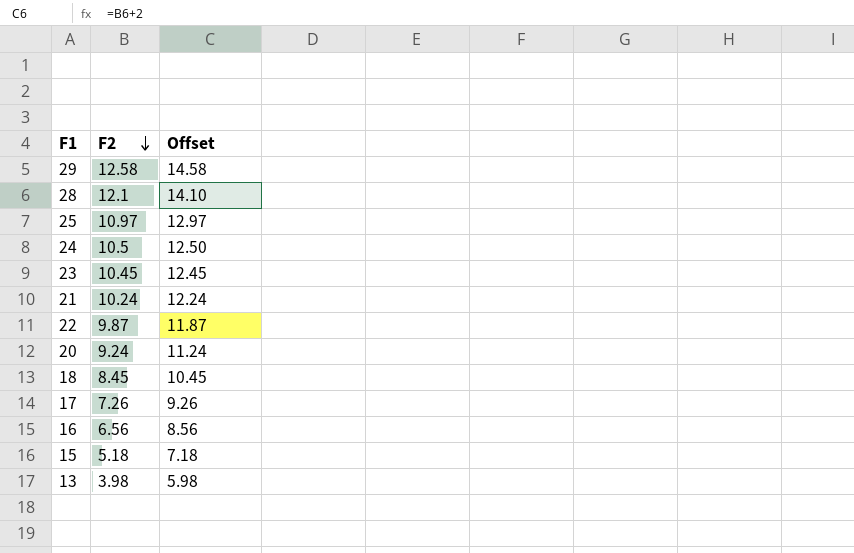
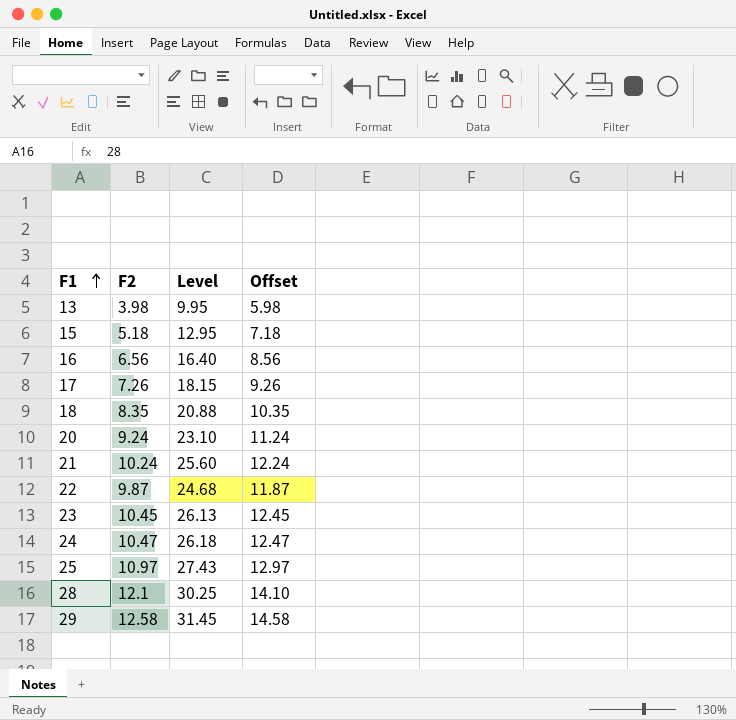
row order: F2 descending -> F1 ascending
column Level | formula: none -> [F2] * 2.5
18 | F2: 8.45 -> 8.35
18 | Offset: 10.45 -> 10.35
24 | F2: 10.5 -> 10.47
24 | Offset: 12.50 -> 12.47

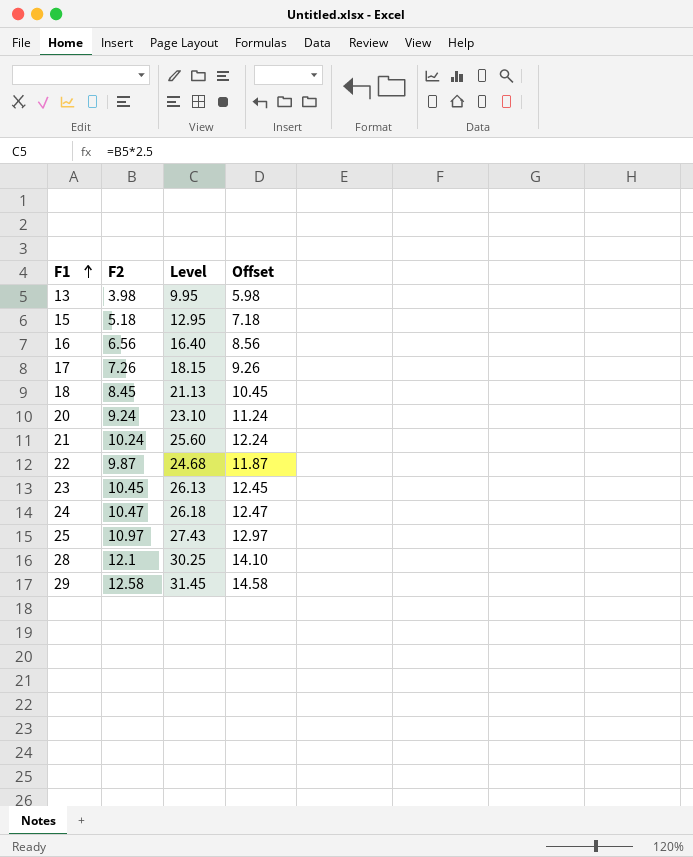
18 | F2: 8.35 -> 8.45
18 | Level: 20.88 -> 21.13
18 | Offset: 10.35 -> 10.45

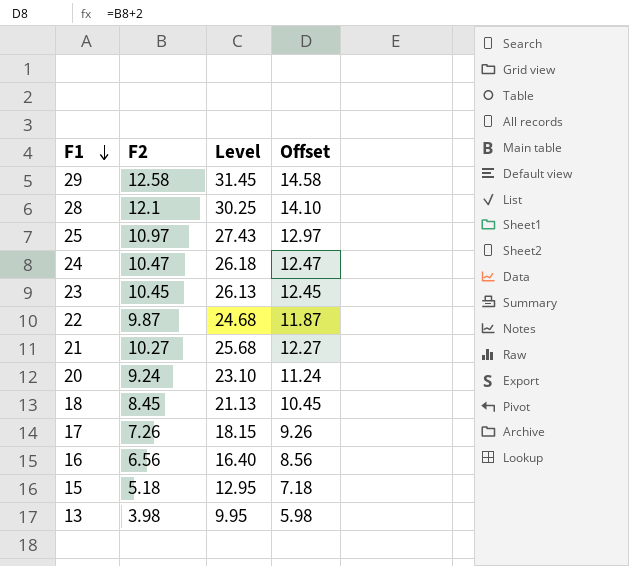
row order: F1 ascending -> F1 descending
21 | F2: 10.24 -> 10.27
21 | Level: 25.60 -> 25.68
21 | Offset: 12.24 -> 12.27

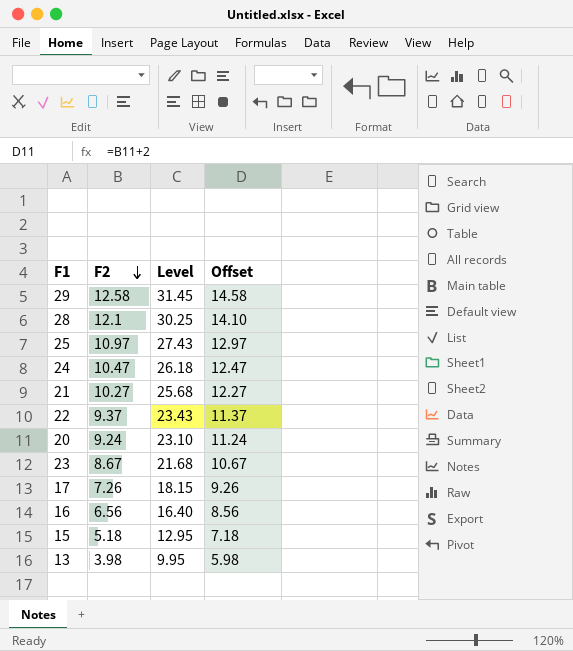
row order: F1 descending -> F2 descending
row 18: 8.45 | 21.13 | 10.45 -> none
22 | F2: 9.87 -> 9.37
22 | Level: 24.68 -> 23.43
22 | Offset: 11.87 -> 11.37
23 | F2: 10.45 -> 8.67
23 | Level: 26.13 -> 21.68
23 | Offset: 12.45 -> 10.67

